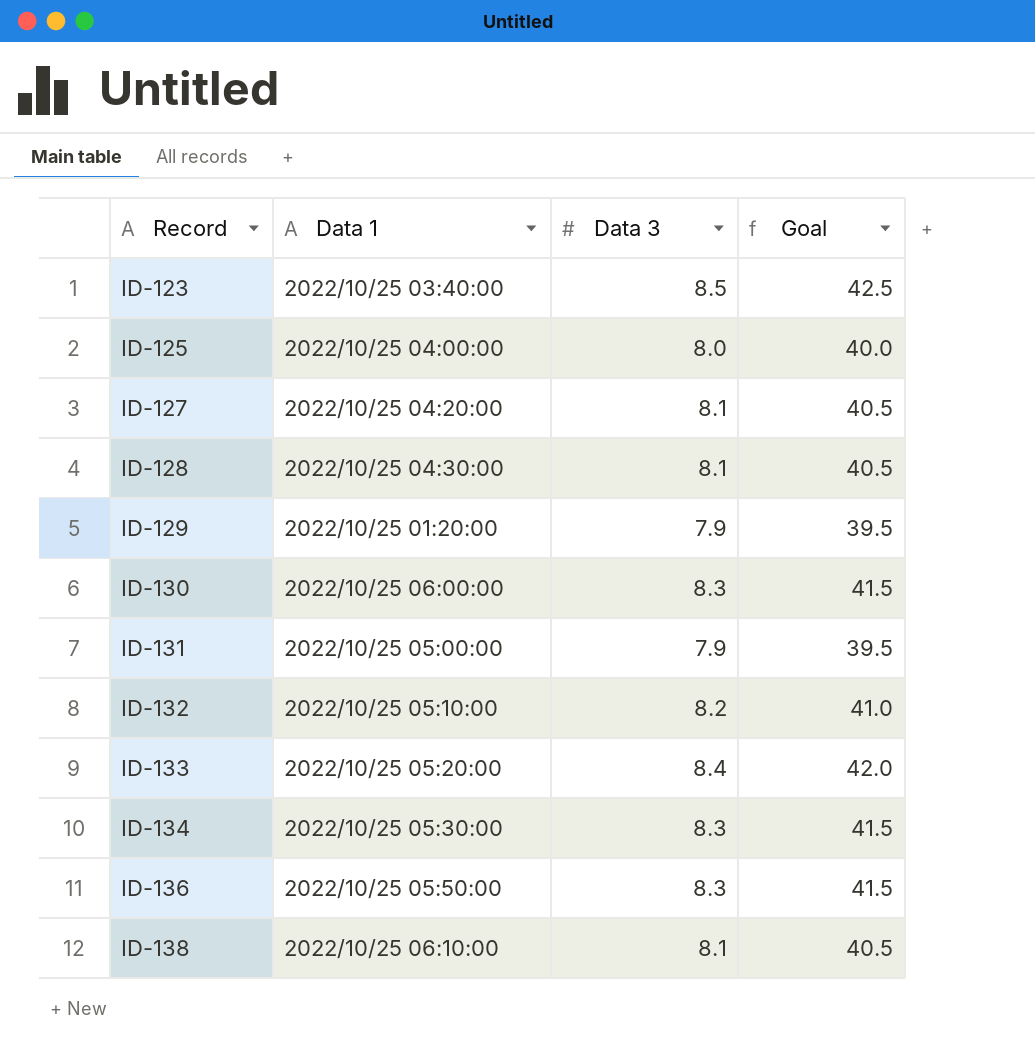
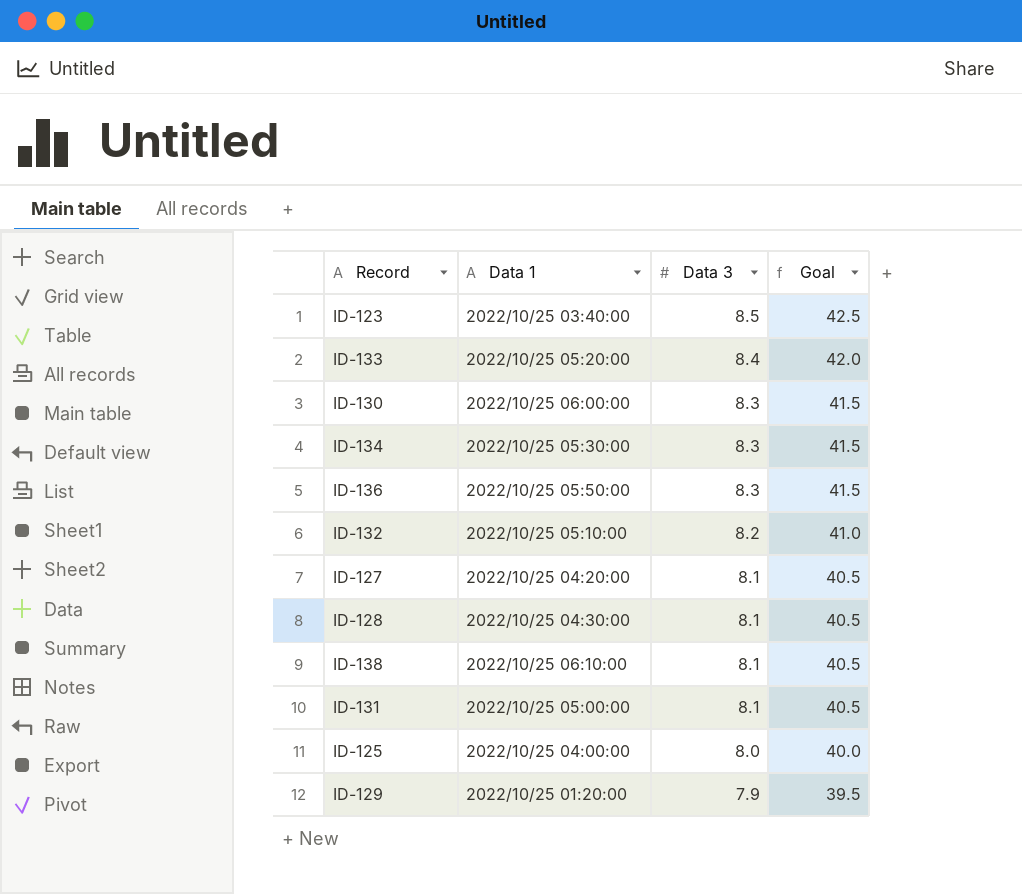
row order: Record ascending -> Data 3 descending
ID-131 | Data 3: 7.9 -> 8.1
ID-131 | Goal: 39.5 -> 40.5

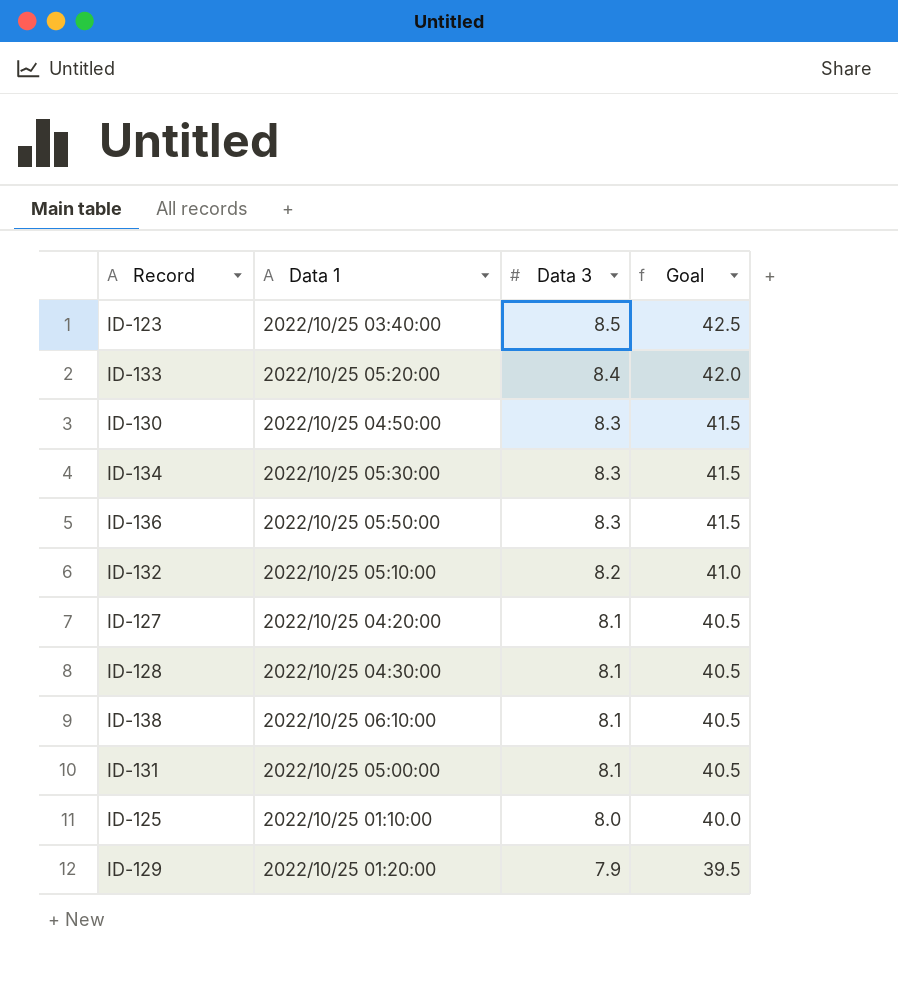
ID-130 | Data 1: 2022/10/25 06:00:00 -> 2022/10/25 04:50:00
ID-125 | Data 1: 2022/10/25 04:00:00 -> 2022/10/25 01:10:00

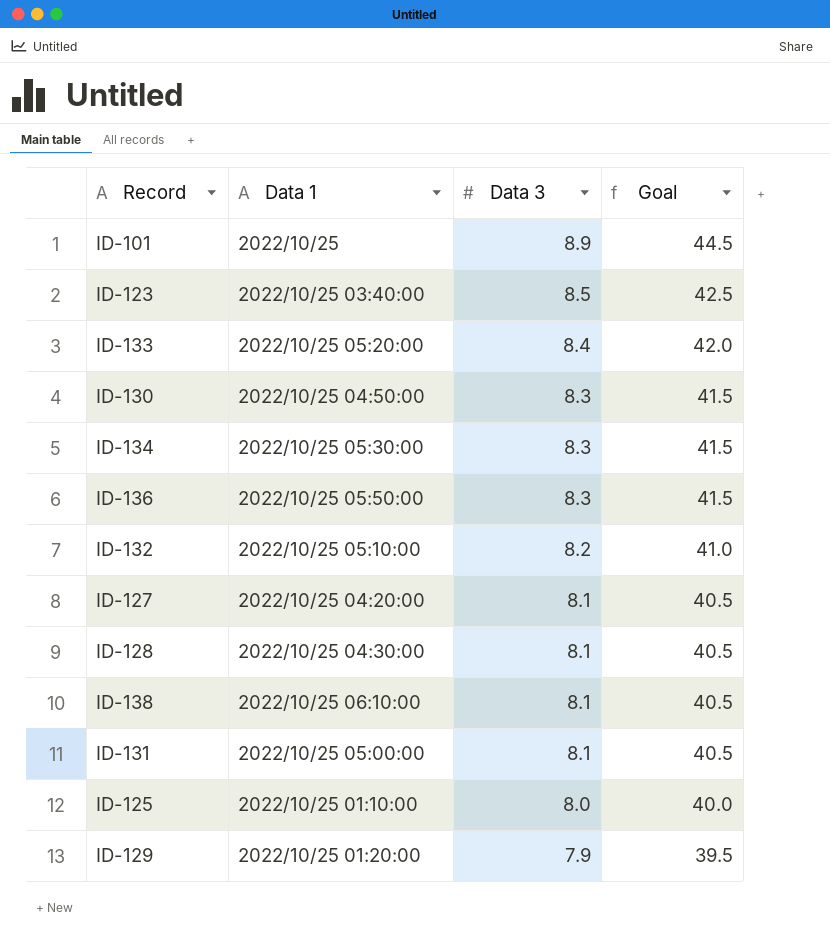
row ID-101: none -> 2022/10/25 | 8.9 | 44.5

